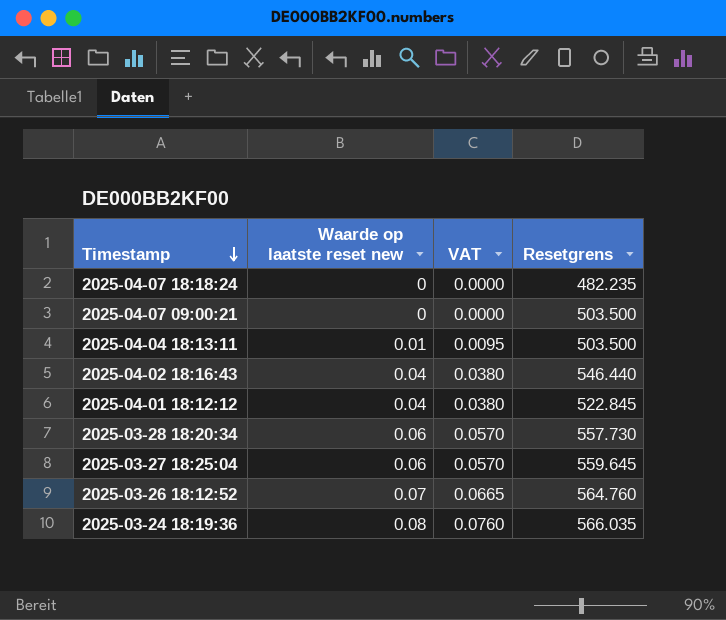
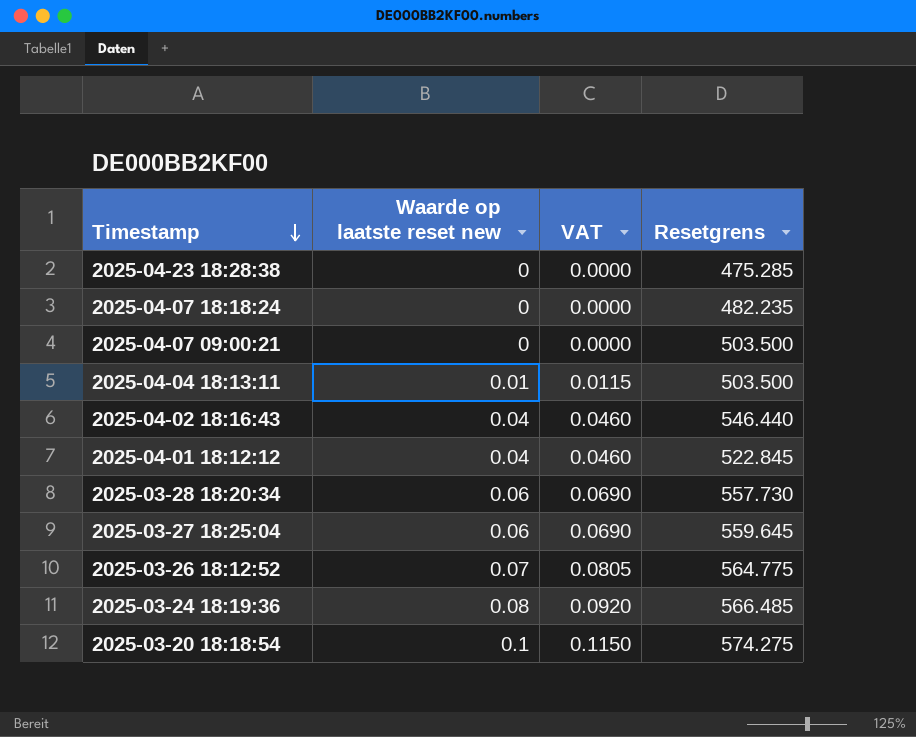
column VAT | formula: [Waarde op laatste reset new] * 0.95 -> [Waarde op laatste reset new] * 1.15
row 2025-04-23 18:28:38: none -> 0 | 0.0000 | 475.285
2025-03-26 18:12:52 | Resetgrens: 564.760 -> 564.775
2025-03-24 18:19:36 | Resetgrens: 566.035 -> 566.485
row 2025-03-20 18:18:54: none -> 0.1 | 0.1150 | 574.275

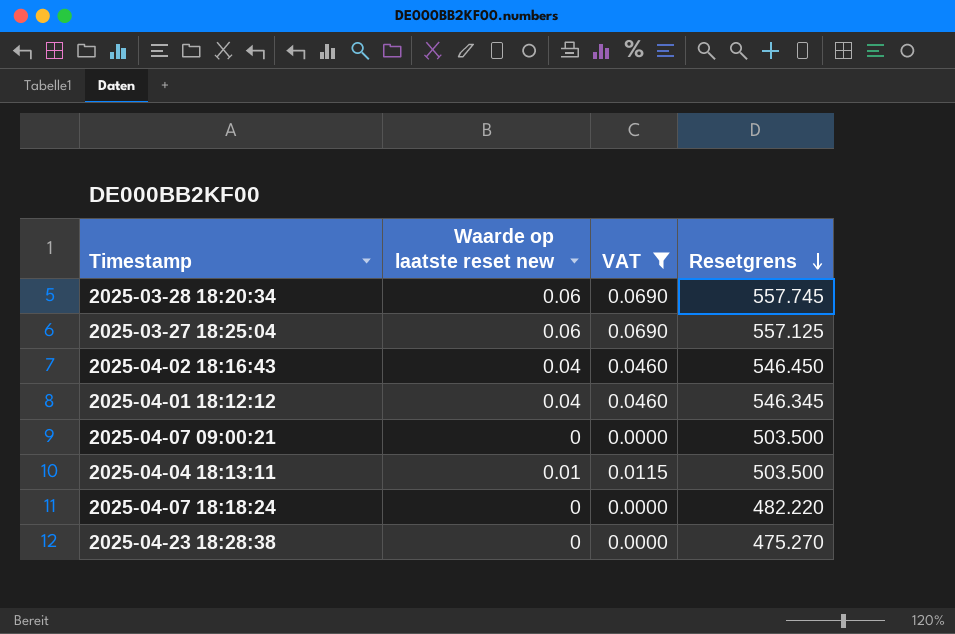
filter: none -> VAT <= 0.0690
row order: Timestamp descending -> Resetgrens descending
2025-03-28 18:20:34 | Resetgrens: 557.730 -> 557.745
2025-03-27 18:25:04 | Resetgrens: 559.645 -> 557.125
2025-04-02 18:16:43 | Resetgrens: 546.440 -> 546.450
2025-04-01 18:12:12 | Resetgrens: 522.845 -> 546.345
2025-04-07 18:18:24 | Resetgrens: 482.235 -> 482.220
2025-04-23 18:28:38 | Resetgrens: 475.285 -> 475.270

